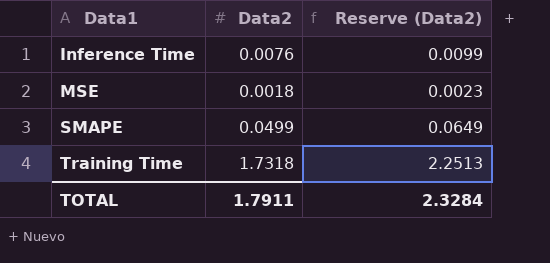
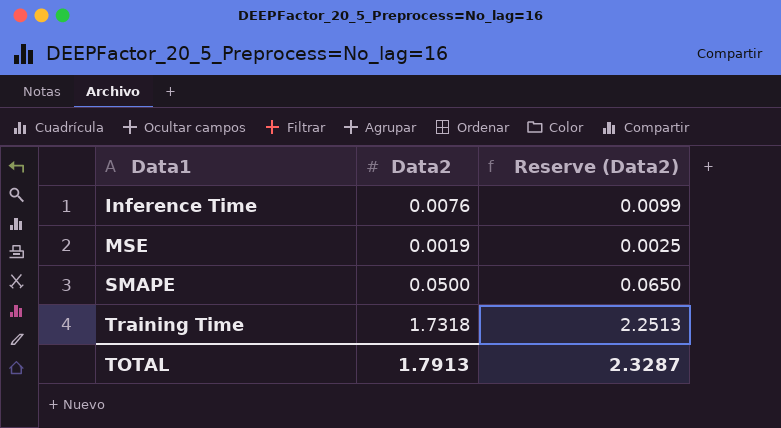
MSE | Data2: 0.0018 -> 0.0019
MSE | Reserve (Data2): 0.0023 -> 0.0025
SMAPE | Data2: 0.0499 -> 0.0500
SMAPE | Reserve (Data2): 0.0649 -> 0.0650
TOTAL | Data2: 1.7911 -> 1.7913
TOTAL | Reserve (Data2): 2.3284 -> 2.3287

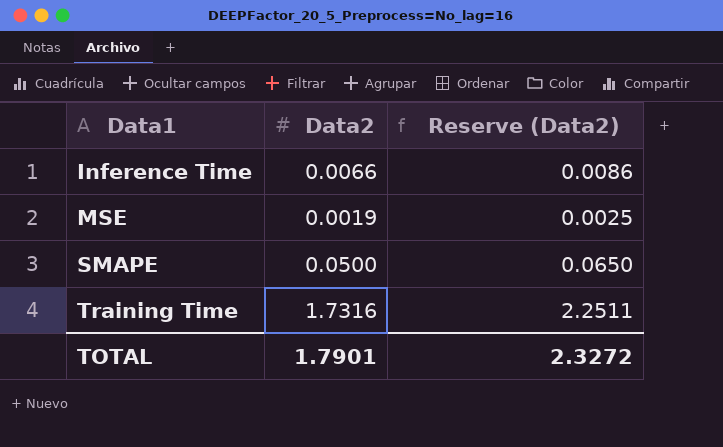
Inference Time | Data2: 0.0076 -> 0.0066
Inference Time | Reserve (Data2): 0.0099 -> 0.0086
Training Time | Data2: 1.7318 -> 1.7316
Training Time | Reserve (Data2): 2.2513 -> 2.2511
TOTAL | Data2: 1.7913 -> 1.7901
TOTAL | Reserve (Data2): 2.3287 -> 2.3272

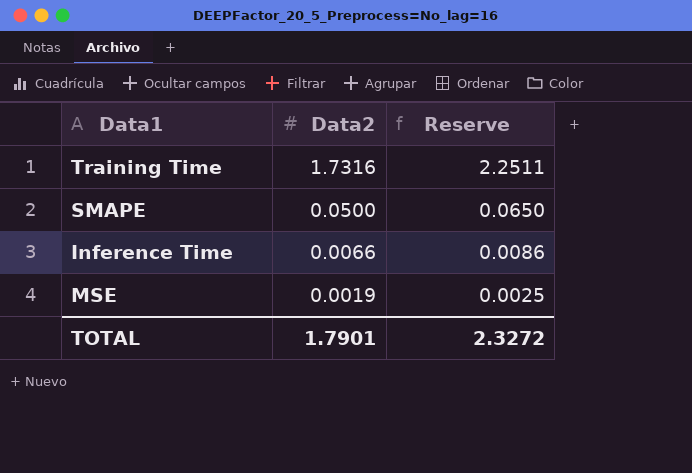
row order: Data1 ascending -> Data2 descending
column name: Reserve (Data2) -> Reserve

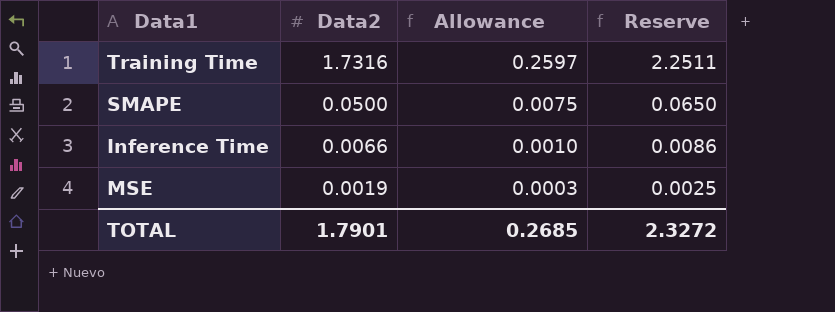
column Allowance | formula: none -> [Data2] * 0.15

